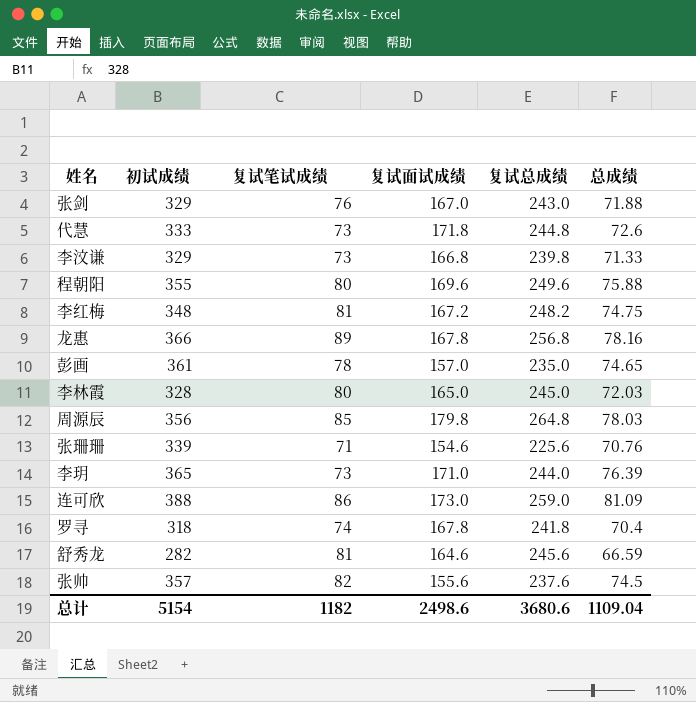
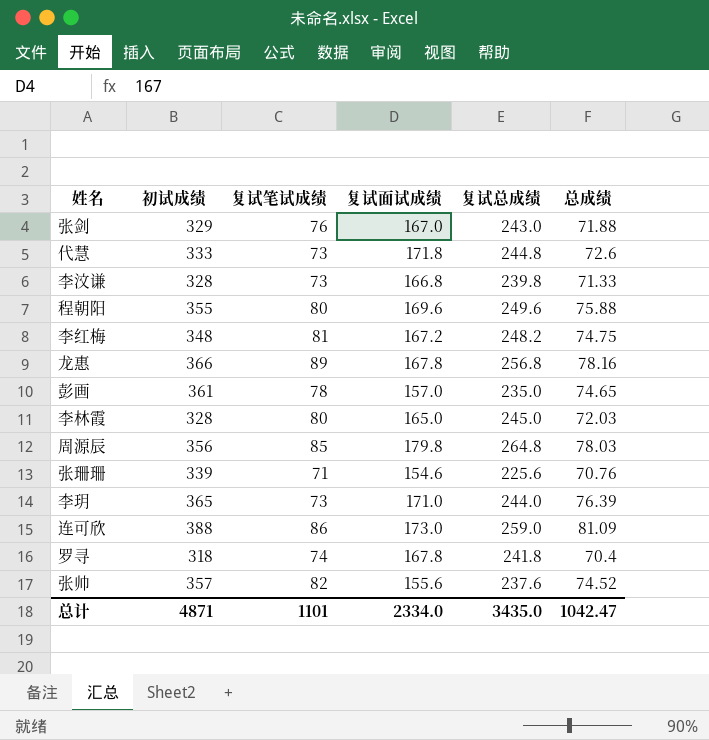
row 舒秀龙: 282 | 81 | 164.6 | 245.6 | 66.59 -> none
李汶谦 | 初试成绩: 329 -> 328
张帅 | 总成绩: 74.5 -> 74.52
总计 | 初试成绩: 5154 -> 4871
总计 | 复试笔试成绩: 1182 -> 1101
总计 | 复试面试成绩: 2498.6 -> 2334.0
总计 | 复试总成绩: 3680.6 -> 3435.0
总计 | 总成绩: 1109.04 -> 1042.47

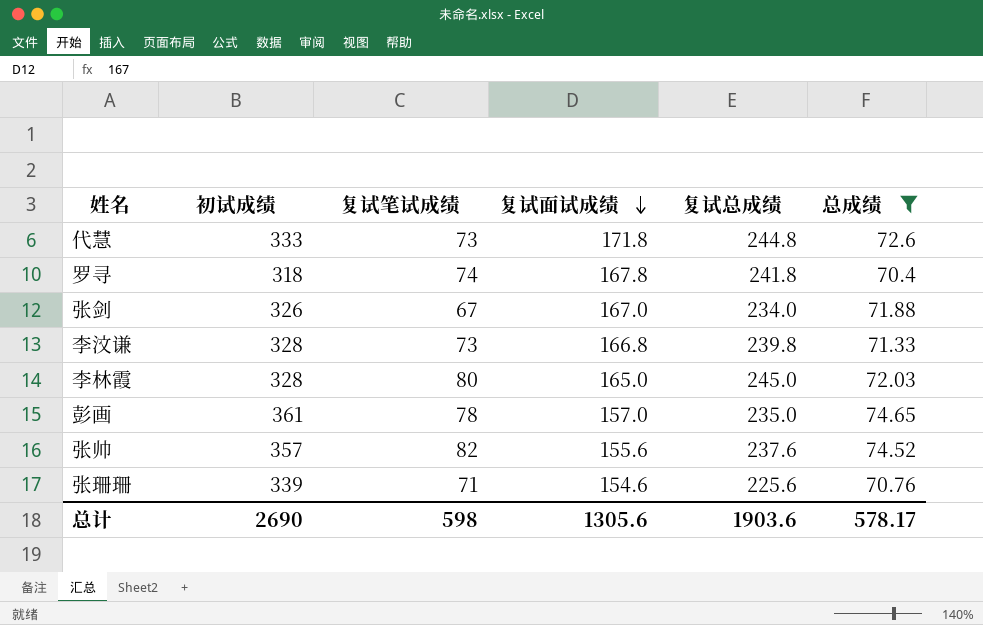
filter: none -> 总成绩 <= 74.65
row order: none -> 复试面试成绩 descending
张剑 | 初试成绩: 329 -> 326
张剑 | 复试笔试成绩: 76 -> 67
张剑 | 复试总成绩: 243.0 -> 234.0
总计 | 初试成绩: 4871 -> 2690
总计 | 复试笔试成绩: 1101 -> 598
总计 | 复试面试成绩: 2334.0 -> 1305.6
总计 | 复试总成绩: 3435.0 -> 1903.6
总计 | 总成绩: 1042.47 -> 578.17

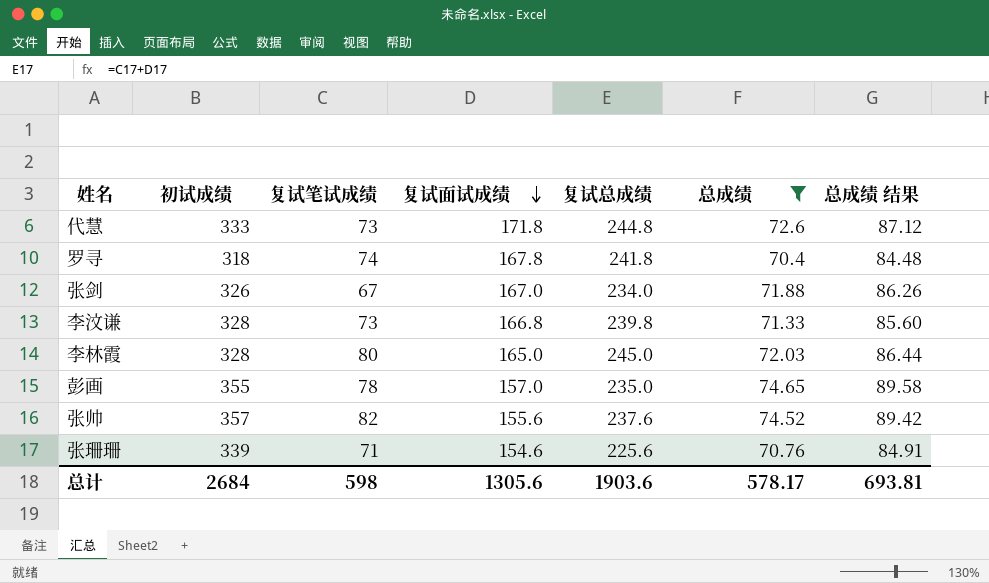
column 总成绩 结果 | formula: none -> [总成绩] * 1.2
彭画 | 初试成绩: 361 -> 355
总计 | 初试成绩: 2690 -> 2684

